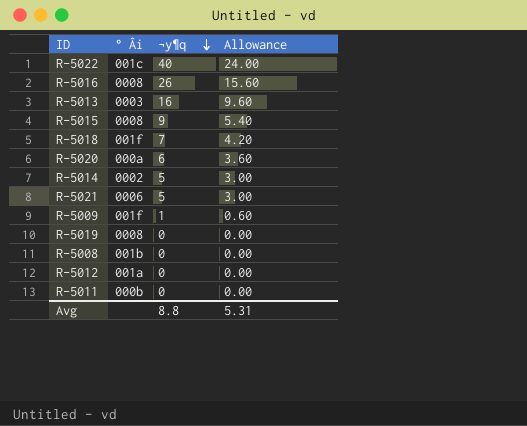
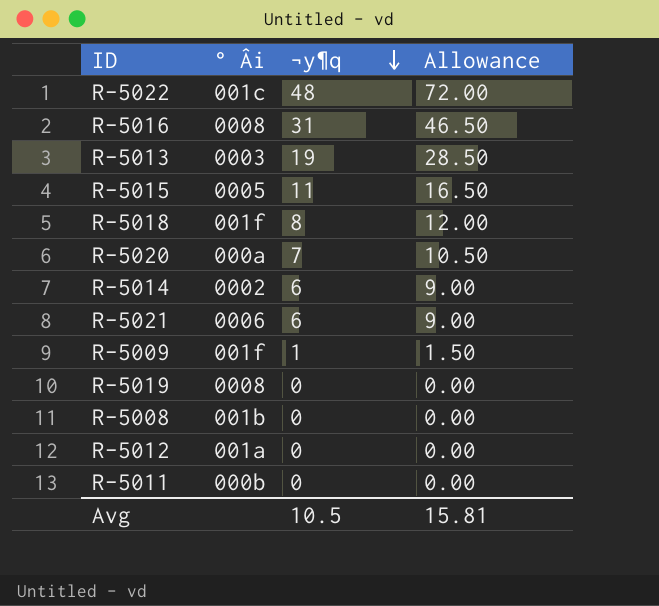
column Allowance | formula: [¬y¶q] * 0.6 -> [¬y¶q] * 1.5
R-5022 | ¬y¶q: 40 -> 48
R-5016 | ¬y¶q: 26 -> 31
R-5013 | ¬y¶q: 16 -> 19
R-5015 | ° Âi: 0008 -> 0005
R-5015 | ¬y¶q: 9 -> 11
R-5018 | ¬y¶q: 7 -> 8
R-5020 | ¬y¶q: 6 -> 7
R-5014 | ¬y¶q: 5 -> 6
R-5021 | ¬y¶q: 5 -> 6
Avg | ¬y¶q: 8.8 -> 10.5
Avg | Allowance: 5.31 -> 15.81

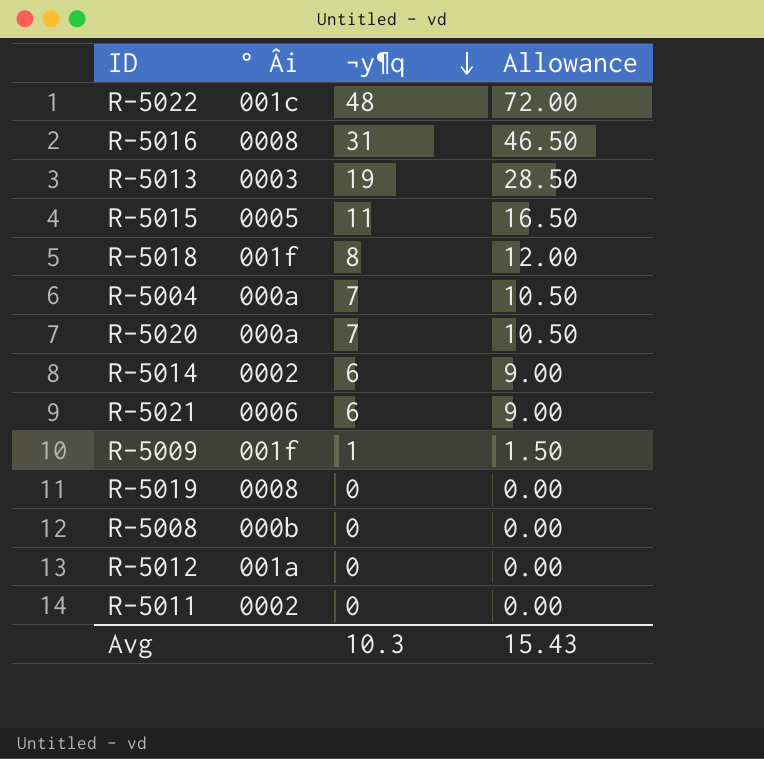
row R-5004: none -> 000a | 7 | 10.50
R-5008 | ° Âi: 001b -> 000b
R-5011 | ° Âi: 000b -> 0002
Avg | ¬y¶q: 10.5 -> 10.3
Avg | Allowance: 15.81 -> 15.43

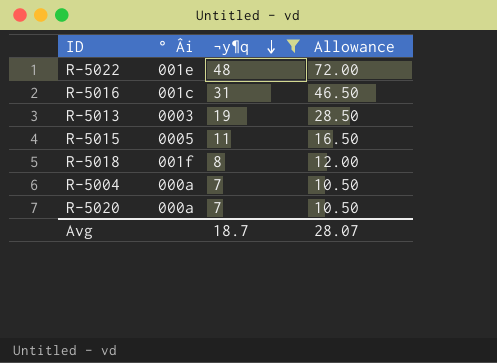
filter: none -> ¬y¶q >= 7
R-5022 | ° Âi: 001c -> 001e
R-5016 | ° Âi: 0008 -> 001c
Avg | ¬y¶q: 10.3 -> 18.7
Avg | Allowance: 15.43 -> 28.07

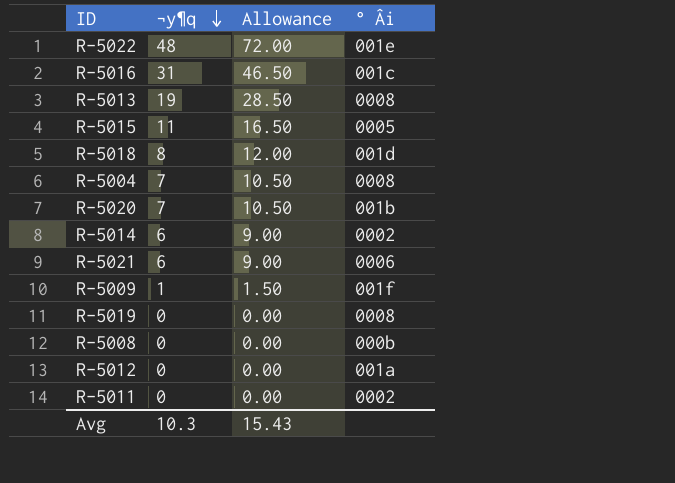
filter: ¬y¶q >= 7 -> none
column ° Âi | position: 2 -> 4
R-5013 | ° Âi: 0003 -> 0008
R-5018 | ° Âi: 001f -> 001d
R-5004 | ° Âi: 000a -> 0008
R-5020 | ° Âi: 000a -> 001b
Avg | ¬y¶q: 18.7 -> 10.3
Avg | Allowance: 28.07 -> 15.43

